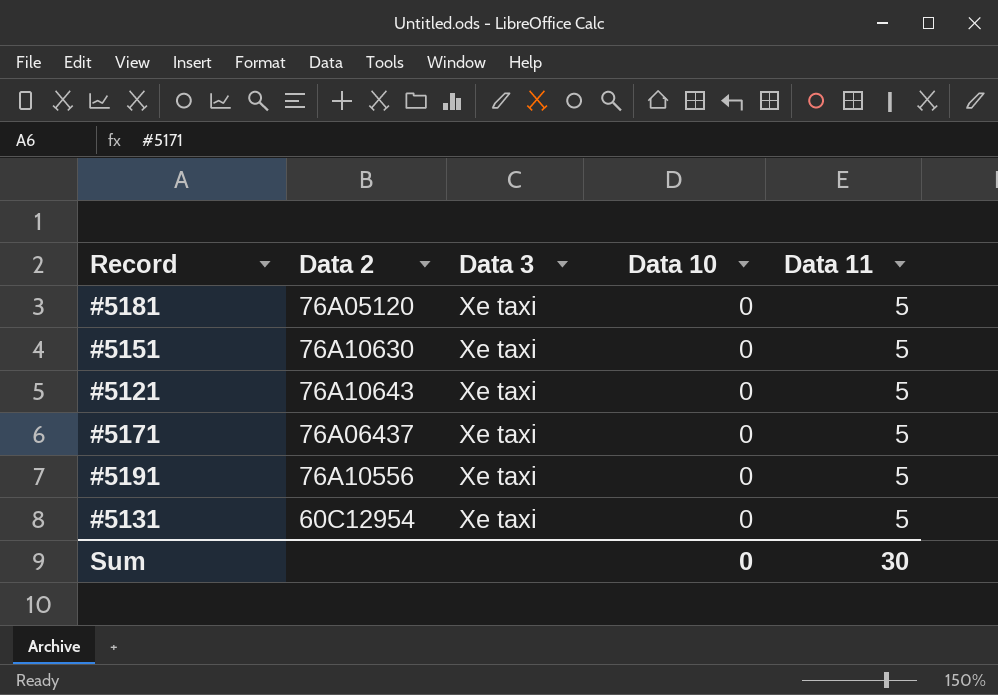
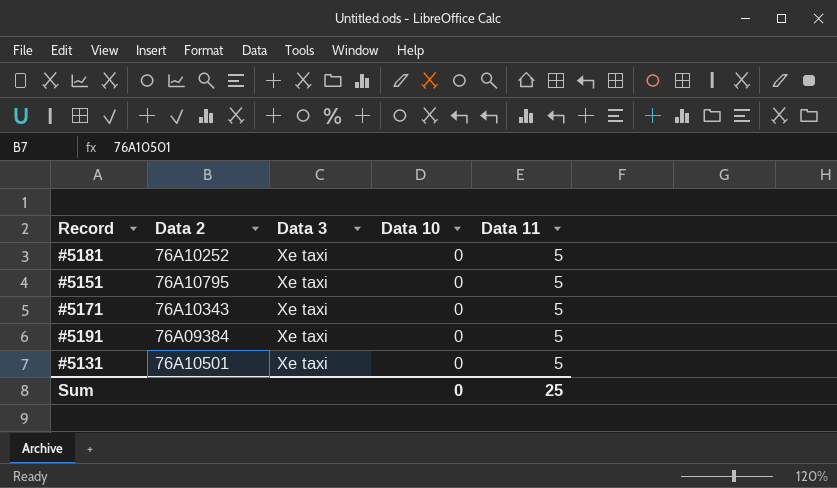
row #5121: 76A10643 | Xe taxi | 0 | 5 -> none
#5181 | Data 2: 76A05120 -> 76A10252
#5151 | Data 2: 76A10630 -> 76A10795
#5171 | Data 2: 76A06437 -> 76A10343
#5191 | Data 2: 76A10556 -> 76A09384
#5131 | Data 2: 60C12954 -> 76A10501
Sum | Data 11: 30 -> 25

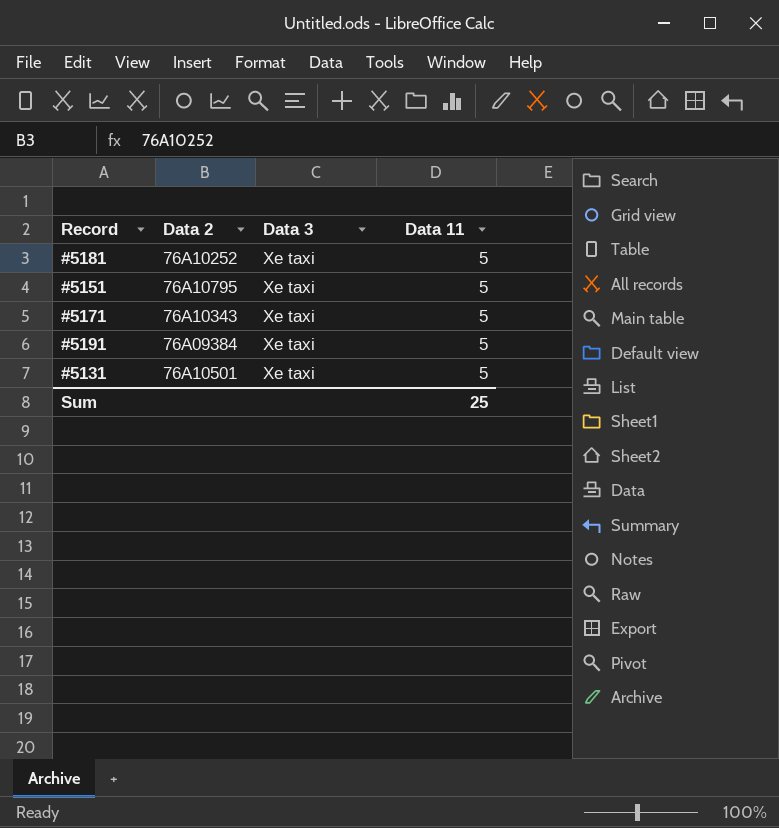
column Data 10 | position: 4 -> none

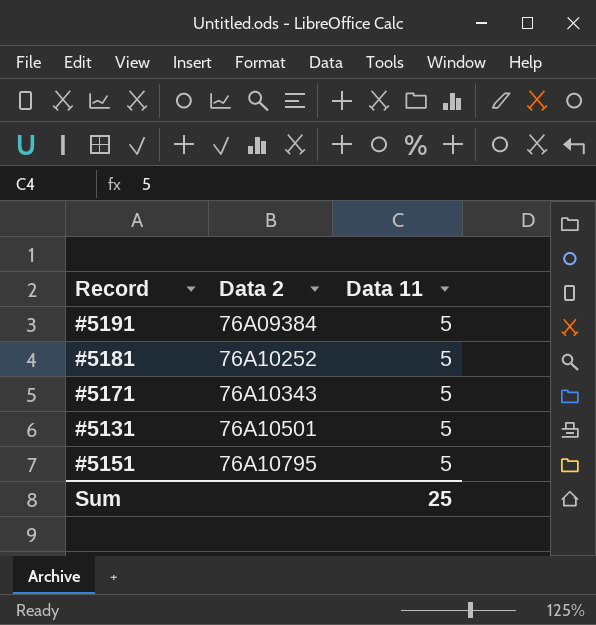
row order: none -> Data 2 ascending
column Data 3 | position: 3 -> none

